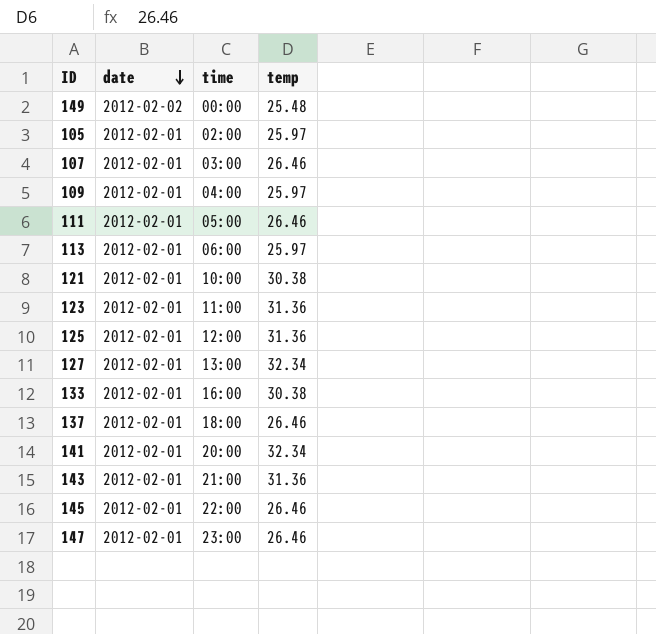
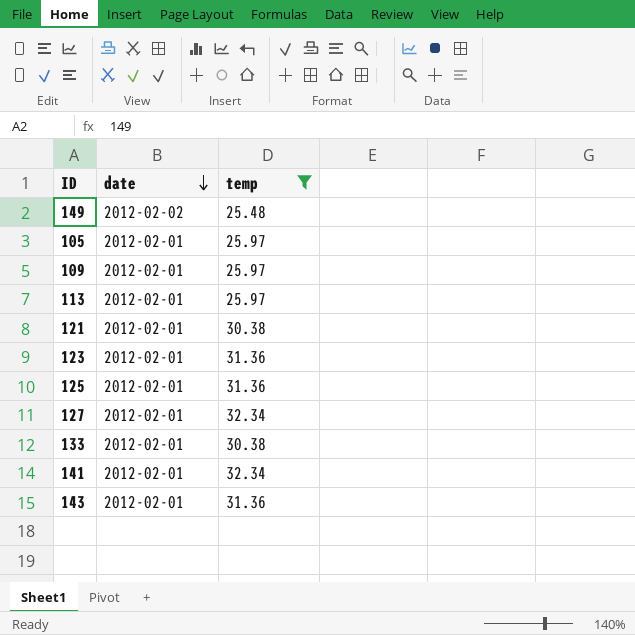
filter: none -> temp != 26.46
column time | position: 3 -> none

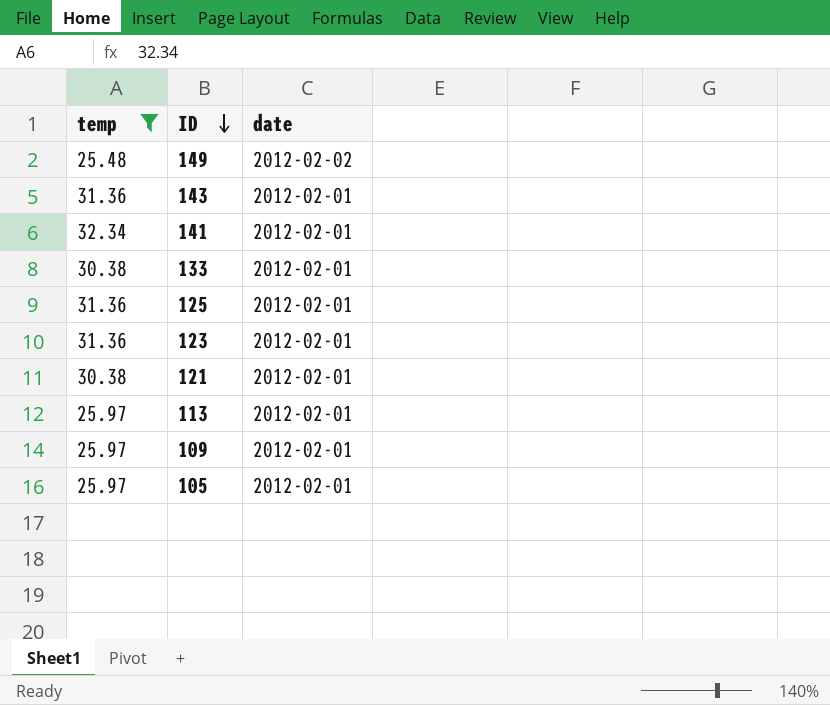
row order: date descending -> ID descending
column temp | position: 3 -> 1
row 127: 2012-02-01 | 32.34 -> none

